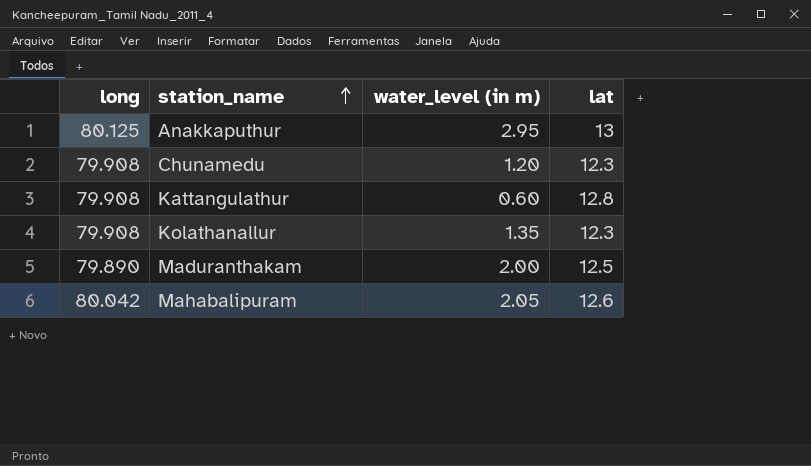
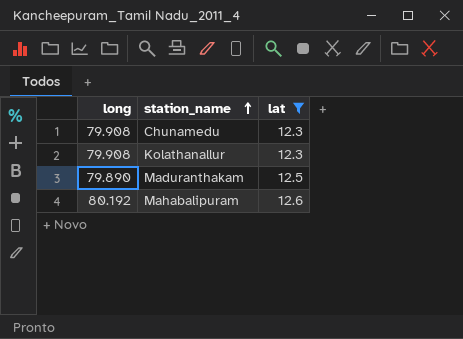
filter: none -> lat <= 12.6
column water_level (in m) | position: 3 -> none
Mahabalipuram | long: 80.042 -> 80.192

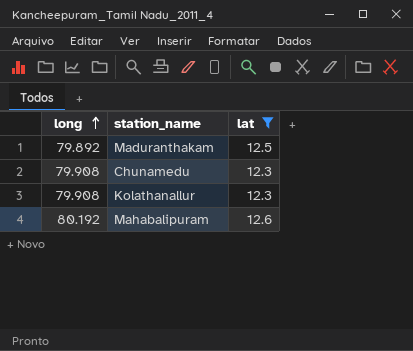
row order: station_name ascending -> long ascending
Maduranthakam | long: 79.890 -> 79.892

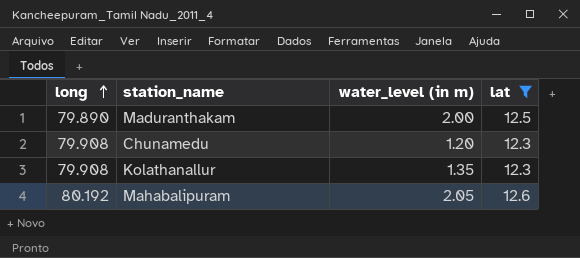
column water_level (in m) | position: none -> 3
Maduranthakam | long: 79.892 -> 79.890

